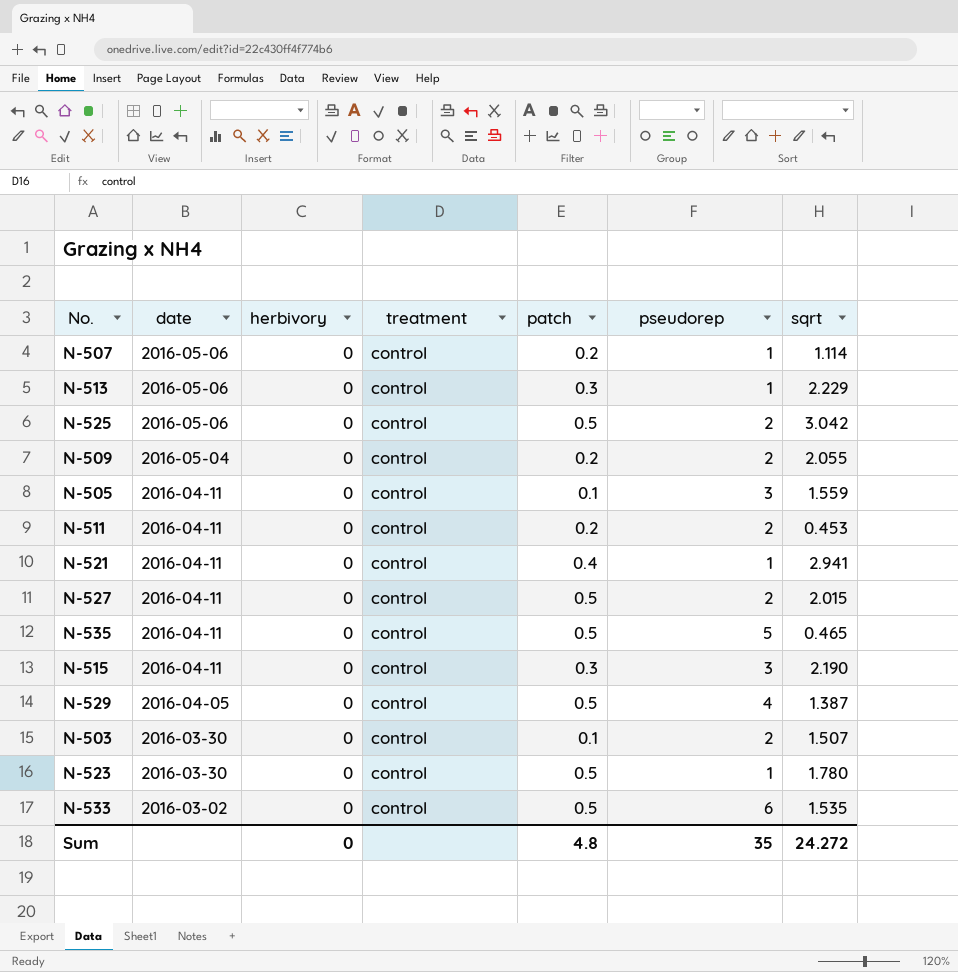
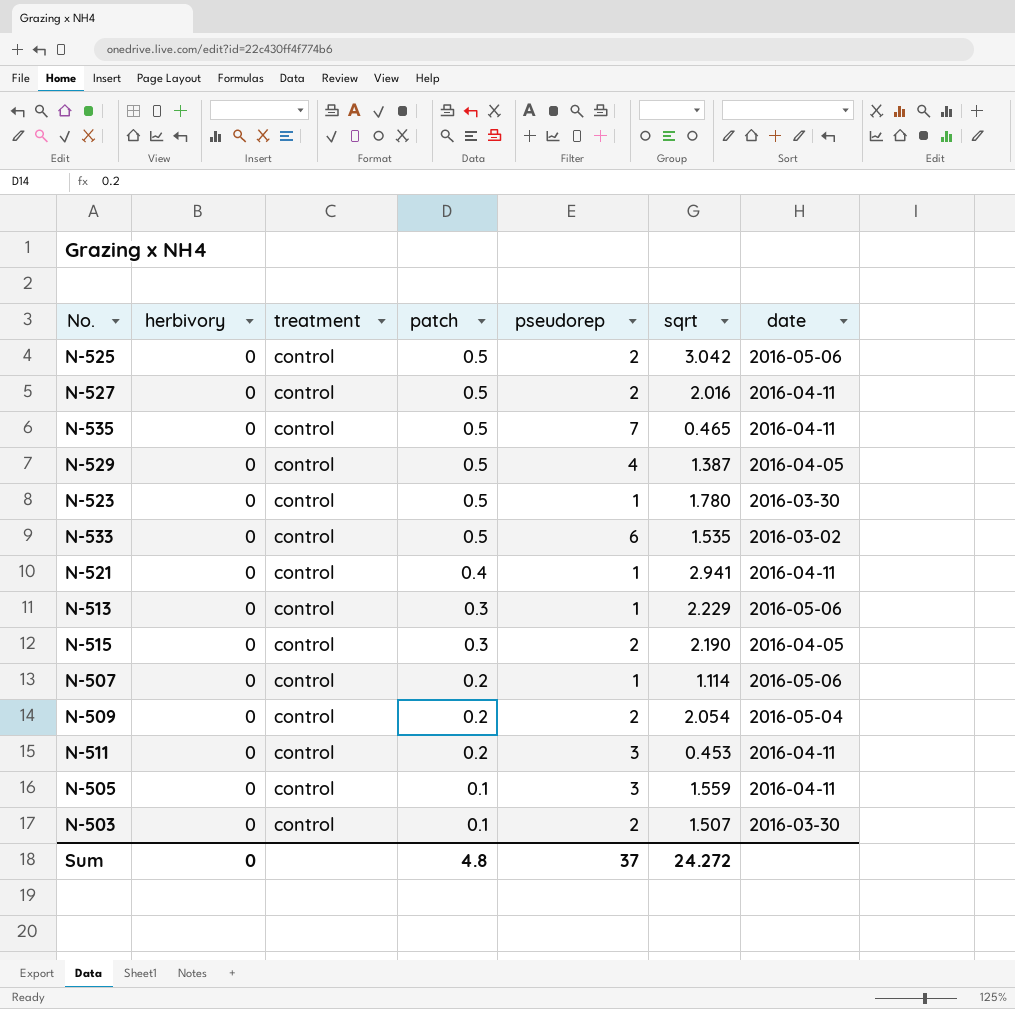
row order: date descending -> patch descending
column date | position: 2 -> 7
N-527 | sqrt: 2.015 -> 2.016
N-535 | pseudorep: 5 -> 7
N-515 | pseudorep: 3 -> 2
N-515 | date: 2016-04-11 -> 2016-04-05
N-509 | sqrt: 2.055 -> 2.054
N-511 | pseudorep: 2 -> 3
Sum | pseudorep: 35 -> 37

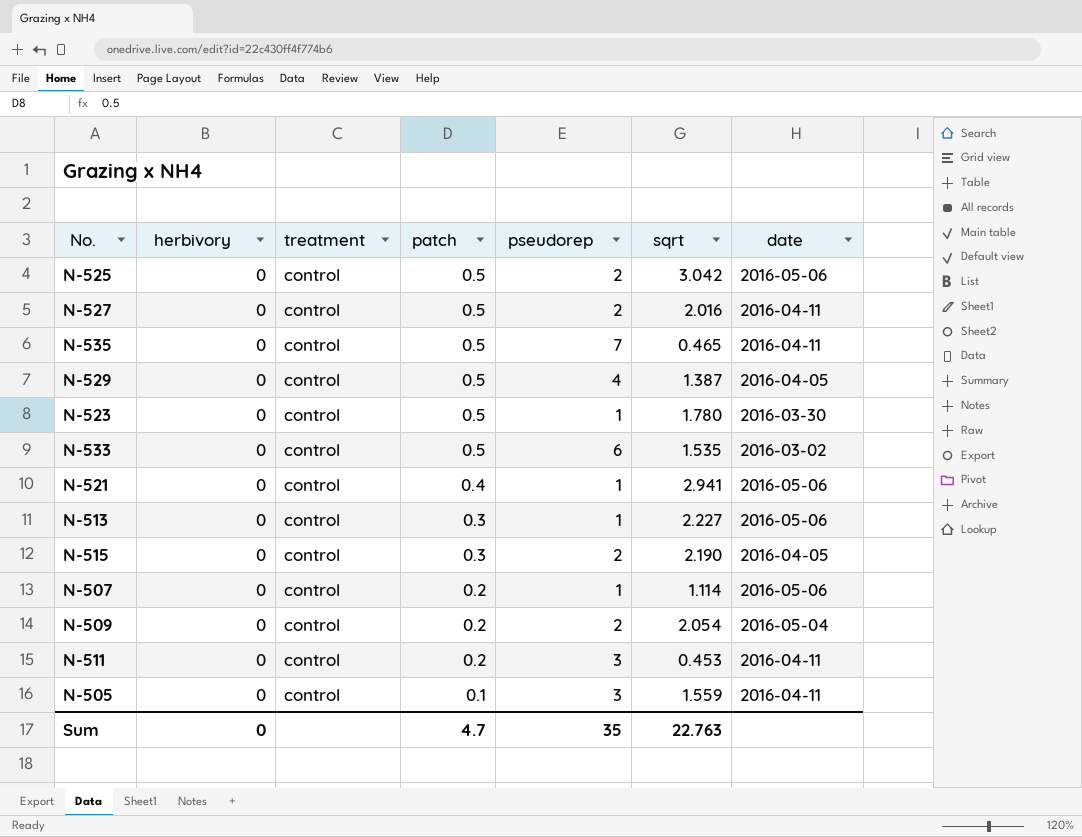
row N-503: 0 | control | 0.1 | 2 | 1.507 | 2016-03-30 -> none
N-521 | date: 2016-04-11 -> 2016-05-06
N-513 | sqrt: 2.229 -> 2.227
Sum | patch: 4.8 -> 4.7
Sum | pseudorep: 37 -> 35
Sum | sqrt: 24.272 -> 22.763

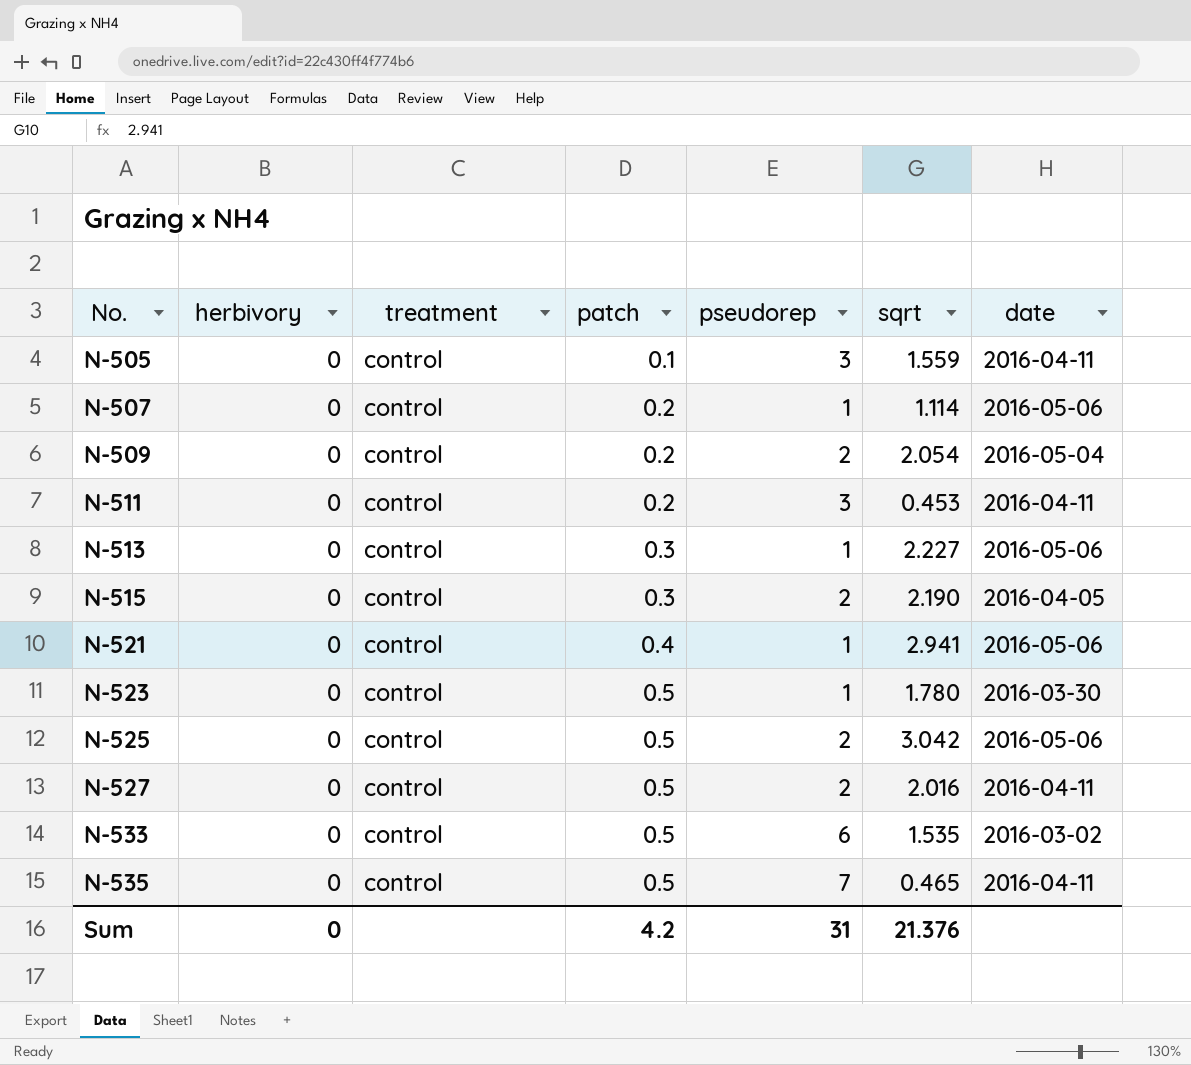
row order: patch descending -> No. ascending
row N-529: 0 | control | 0.5 | 4 | 1.387 | 2016-04-05 -> none
Sum | patch: 4.7 -> 4.2
Sum | pseudorep: 35 -> 31
Sum | sqrt: 22.763 -> 21.376

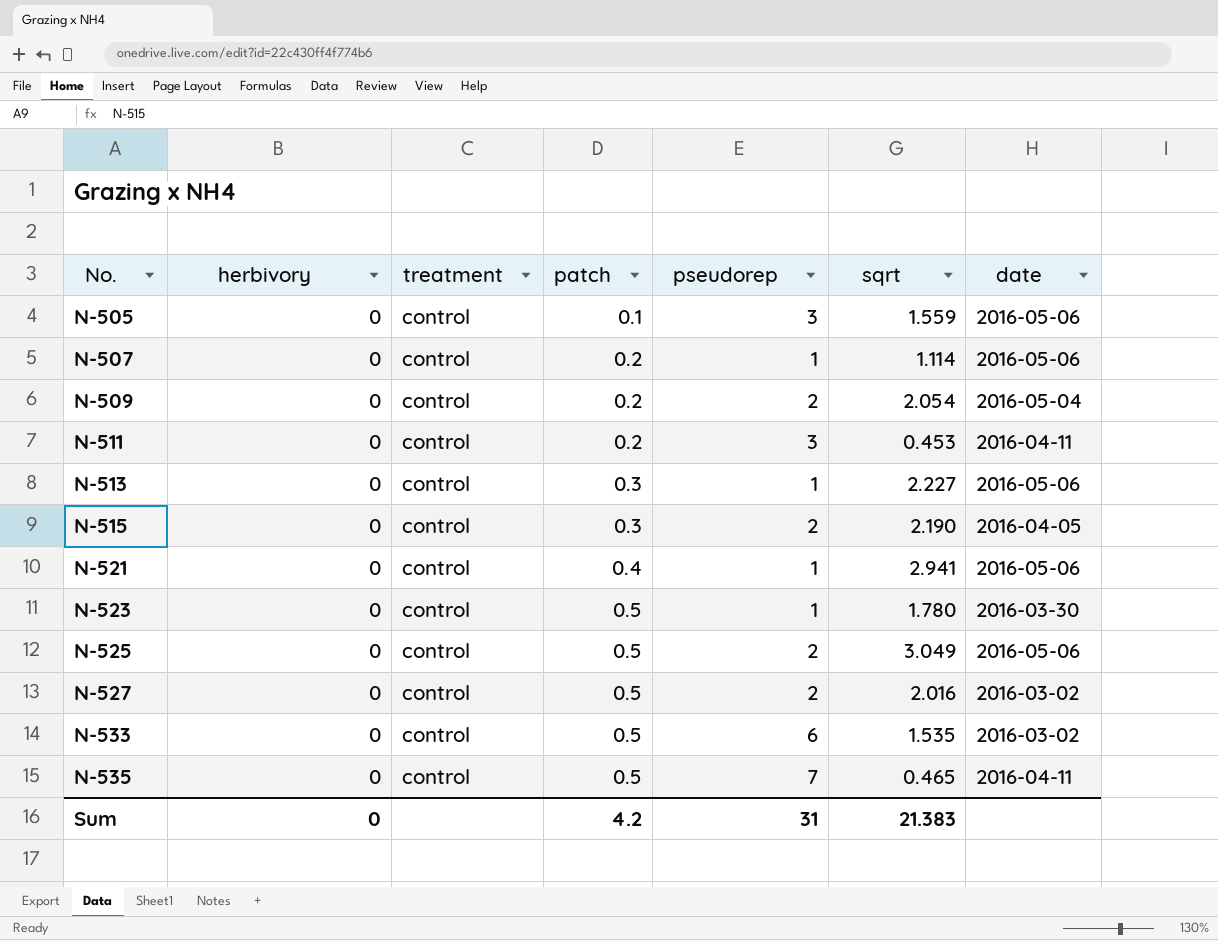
N-505 | date: 2016-04-11 -> 2016-05-06
N-525 | sqrt: 3.042 -> 3.049
N-527 | date: 2016-04-11 -> 2016-03-02
Sum | sqrt: 21.376 -> 21.383

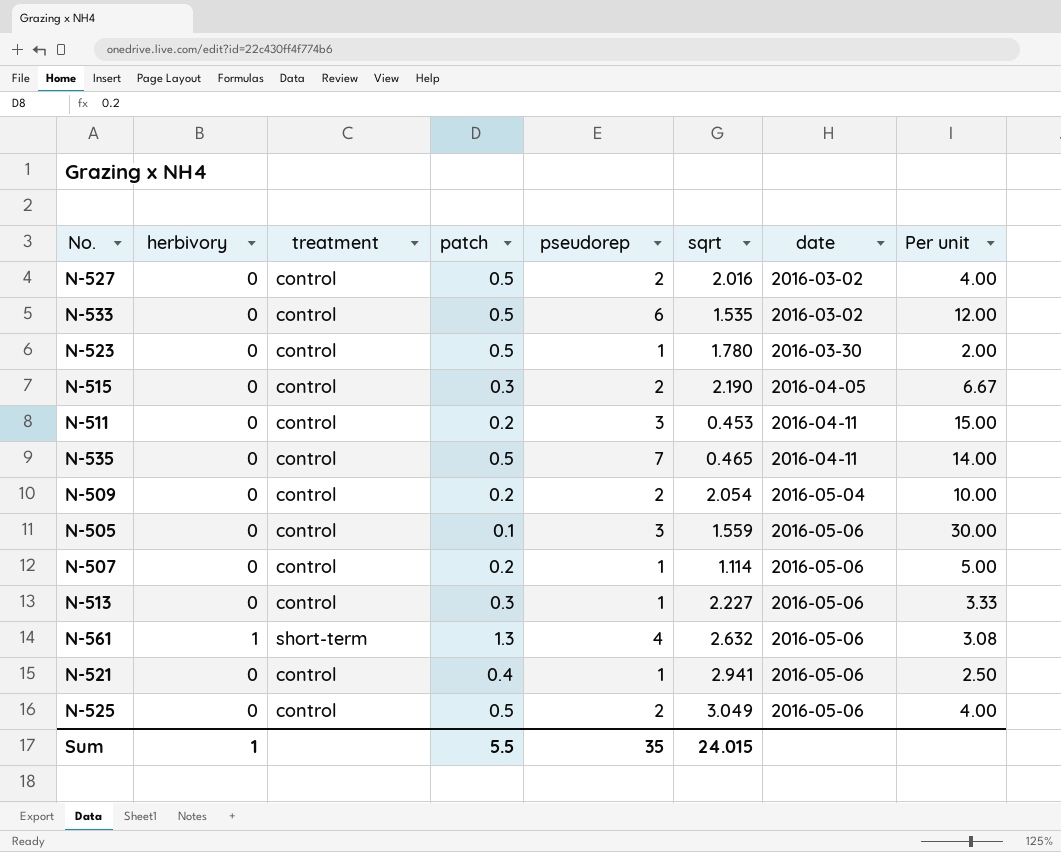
row order: No. ascending -> date ascending
column Per unit | formula: none -> [pseudorep] / [patch]
row N-561: none -> 1 | short-term | 1.3 | 4 | 2.632 | 2016-05-06 | 3.08
Sum | herbivory: 0 -> 1
Sum | patch: 4.2 -> 5.5
Sum | pseudorep: 31 -> 35
Sum | sqrt: 21.383 -> 24.015

